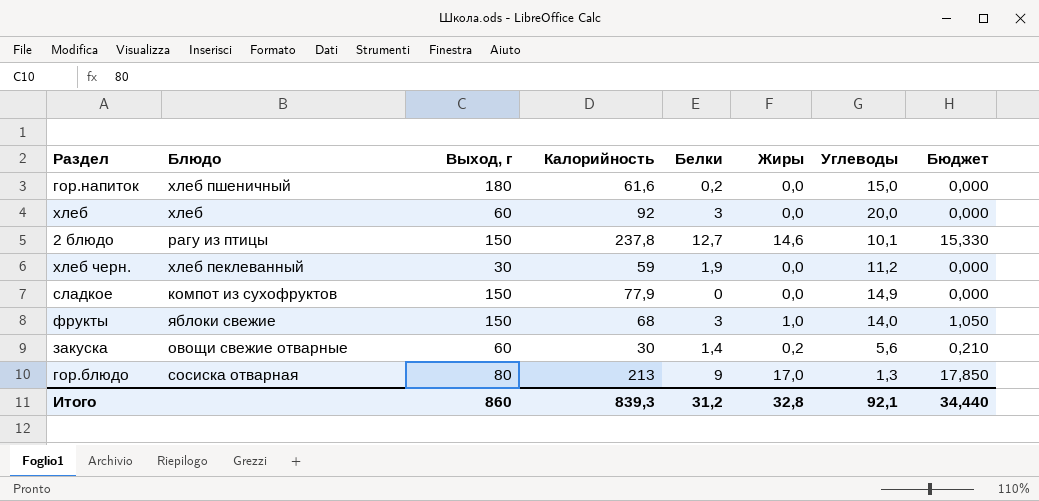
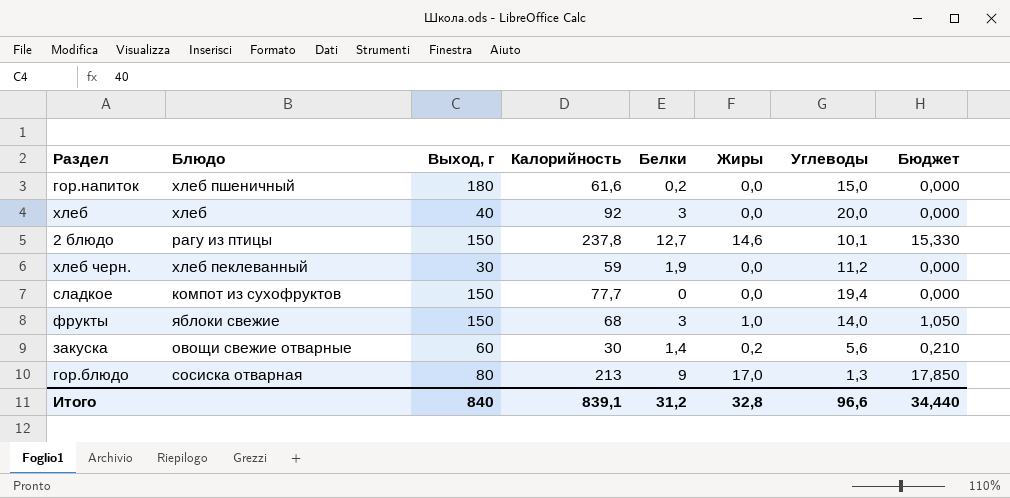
хлеб | Выход, г: 60 -> 40
сладкое | Калорийность: 77,9 -> 77,7
сладкое | Углеводы: 14,9 -> 19,4
Итого | Выход, г: 860 -> 840
Итого | Калорийность: 839,3 -> 839,1
Итого | Углеводы: 92,1 -> 96,6

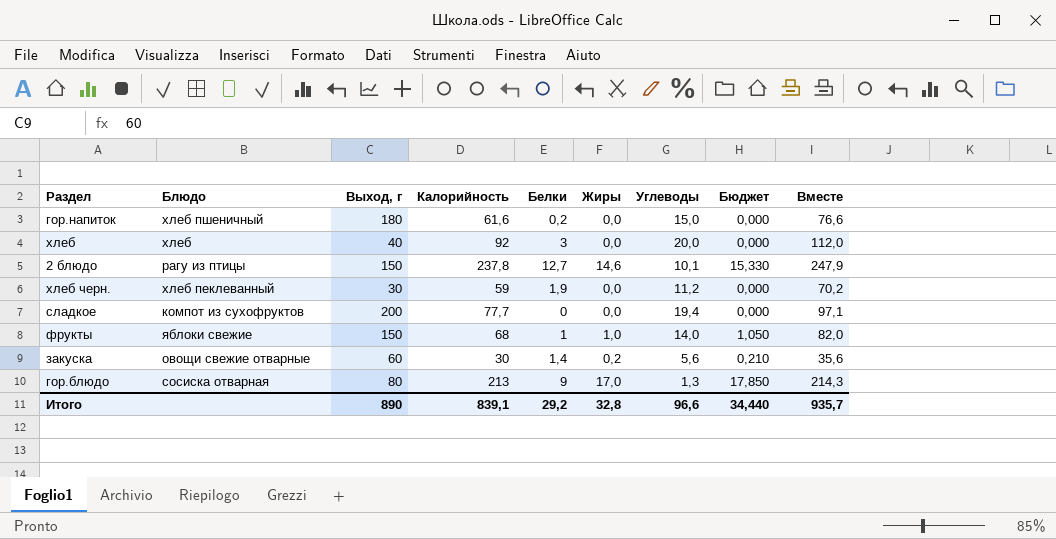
column Вместе | formula: none -> [Калорийность] + [Углеводы]
сладкое | Выход, г: 150 -> 200
фрукты | Белки: 3 -> 1
Итого | Выход, г: 840 -> 890
Итого | Белки: 31,2 -> 29,2

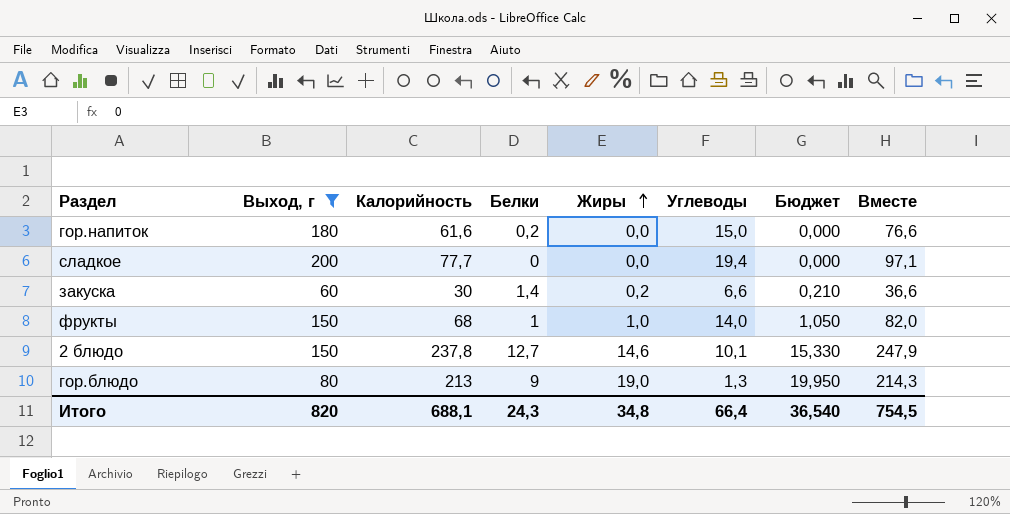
filter: none -> Выход, г >= 60
row order: none -> Жиры ascending
column Блюдо | position: 2 -> none
закуска | Углеводы: 5,6 -> 6,6
закуска | Вместе: 35,6 -> 36,6
гор.блюдо | Жиры: 17,0 -> 19,0
гор.блюдо | Бюджет: 17,850 -> 19,950
Итого | Выход, г: 890 -> 820
Итого | Калорийность: 839,1 -> 688,1
Итого | Белки: 29,2 -> 24,3
Итого | Жиры: 32,8 -> 34,8
Итого | Углеводы: 96,6 -> 66,4
Итого | Бюджет: 34,440 -> 36,540
Итого | Вместе: 935,7 -> 754,5

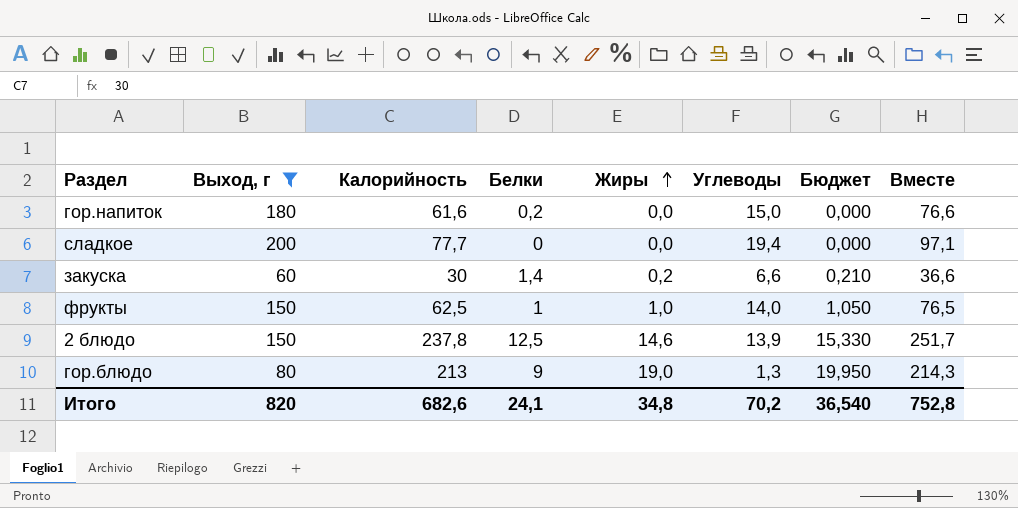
фрукты | Калорийность: 68 -> 62,5
фрукты | Вместе: 82,0 -> 76,5
2 блюдо | Белки: 12,7 -> 12,5
2 блюдо | Углеводы: 10,1 -> 13,9
2 блюдо | Вместе: 247,9 -> 251,7
Итого | Калорийность: 688,1 -> 682,6
Итого | Белки: 24,3 -> 24,1
Итого | Углеводы: 66,4 -> 70,2
Итого | Вместе: 754,5 -> 752,8

